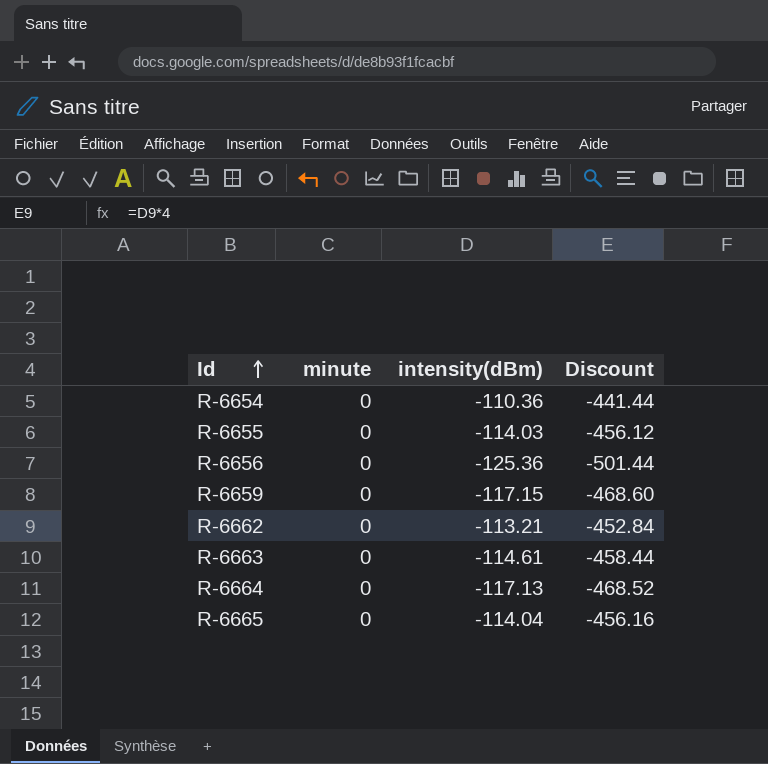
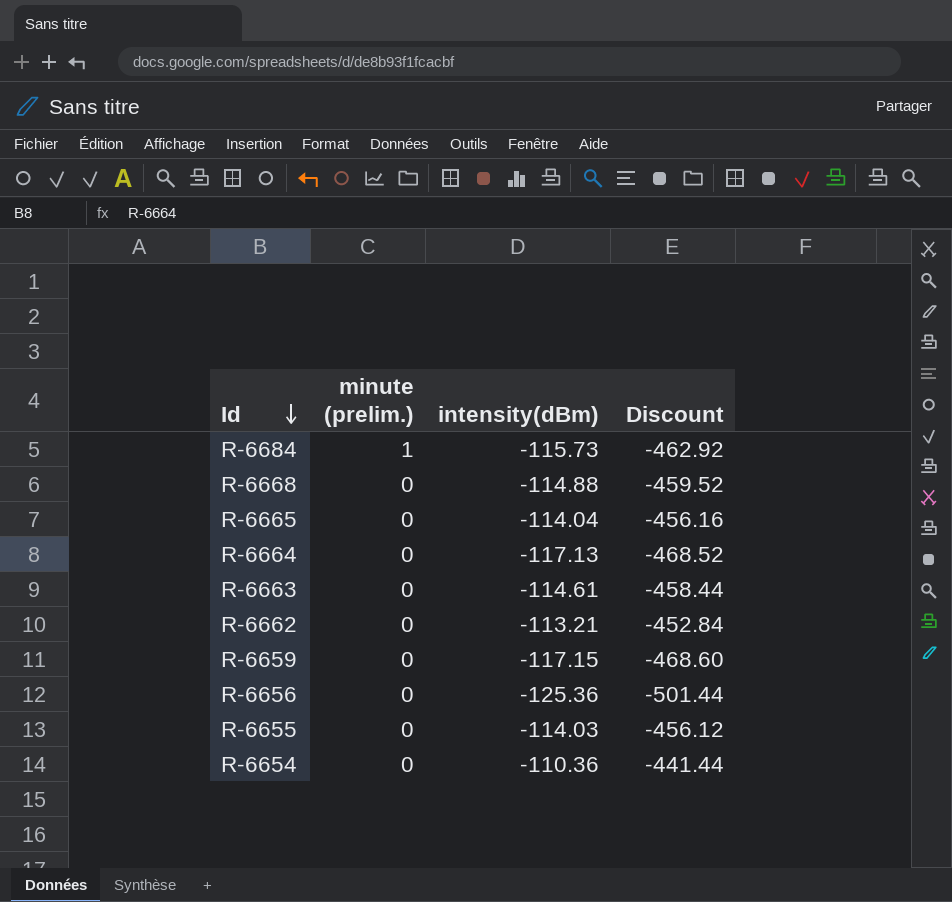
row order: Id ascending -> Id descending
column name: minute -> minute (prelim.)
row R-6684: none -> 1 | -115.73 | -462.92
row R-6668: none -> 0 | -114.88 | -459.52

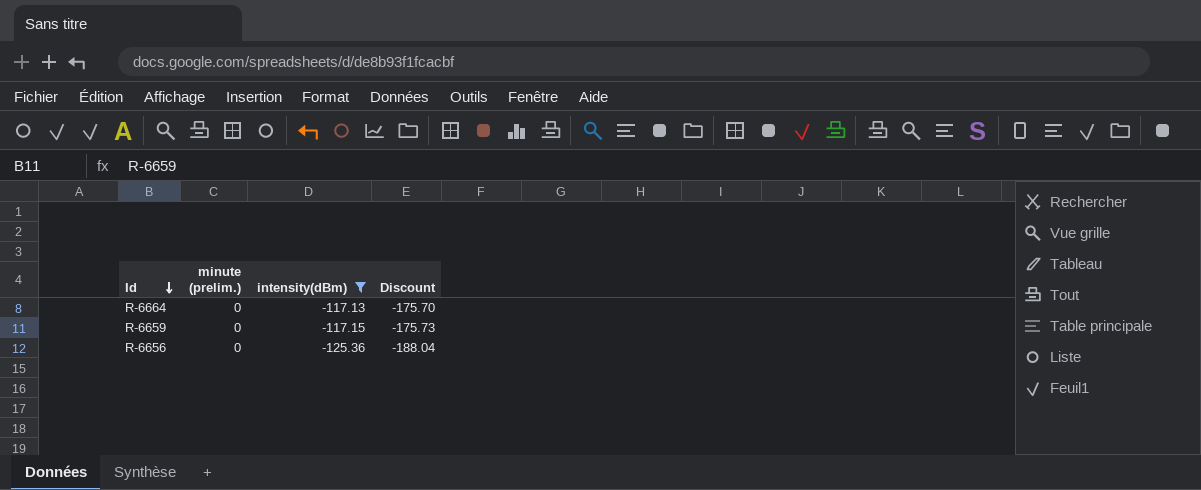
filter: none -> intensity(dBm) <= -117.13
column Discount | formula: [intensity(dBm)] * 4 -> [intensity(dBm)] * 1.5

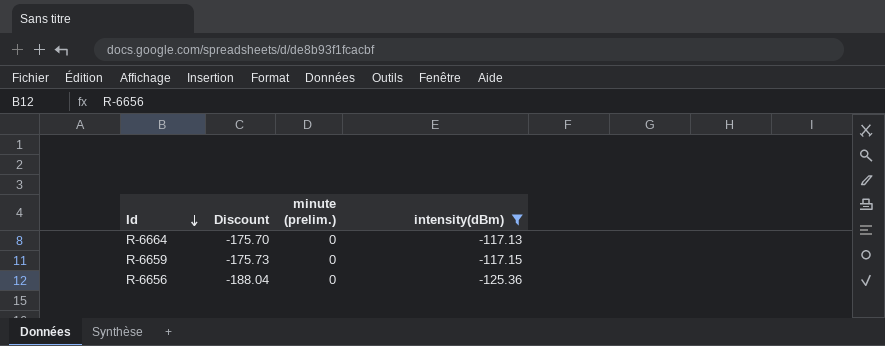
column Discount | position: 4 -> 2

